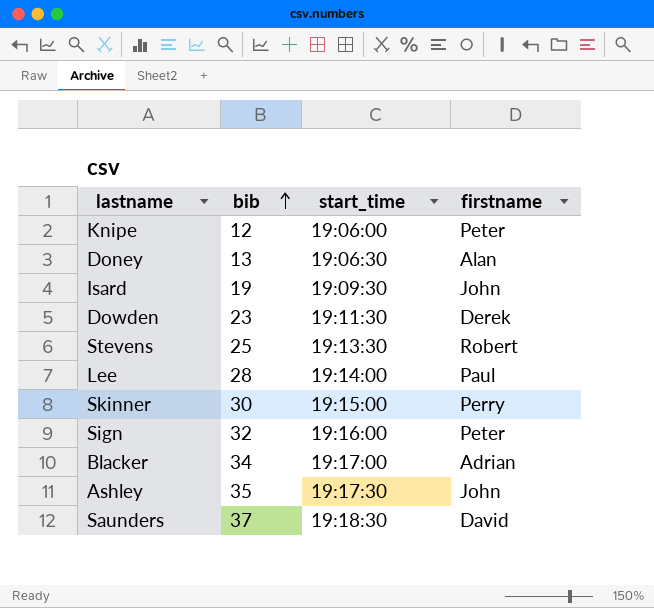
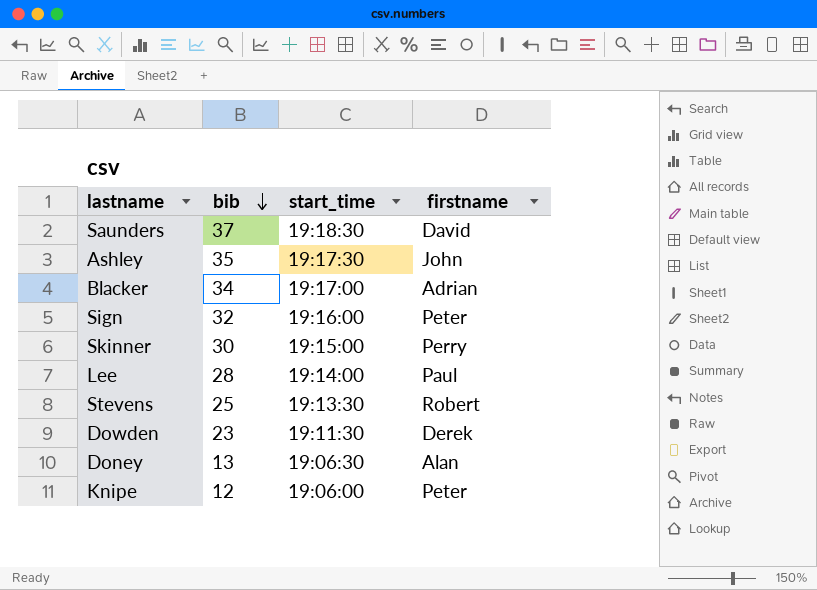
row order: bib ascending -> bib descending
row Isard: 19 | 19:09:30 | John -> none

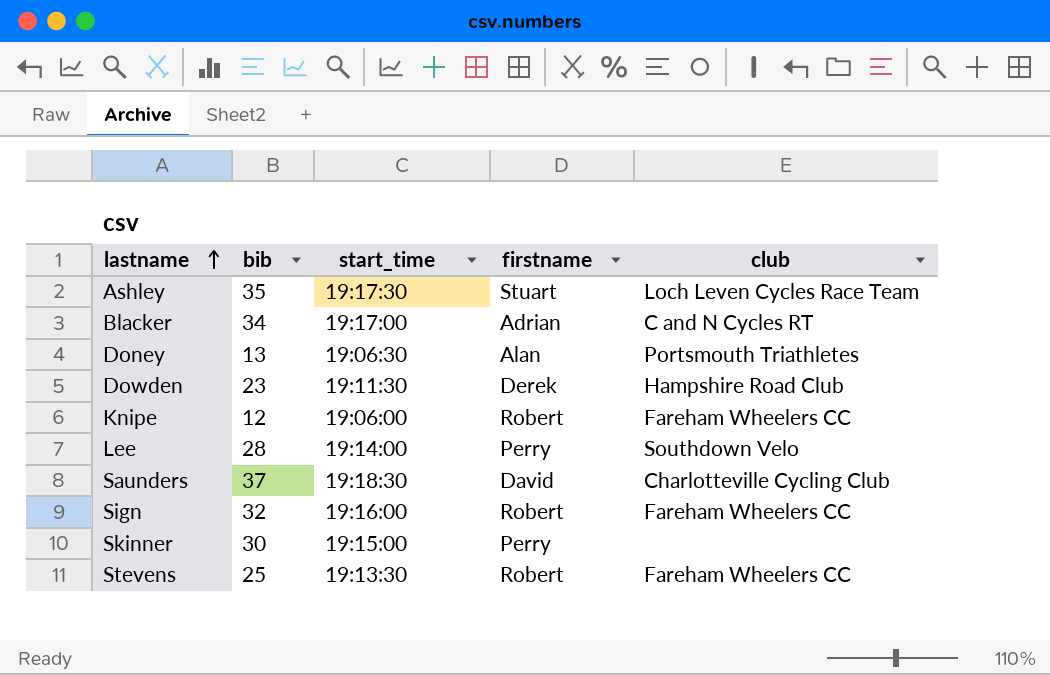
row order: bib descending -> lastname ascending
column club | position: none -> 5
Ashley | firstname: John -> Stuart
Knipe | firstname: Peter -> Robert
Lee | firstname: Paul -> Perry
Sign | firstname: Peter -> Robert

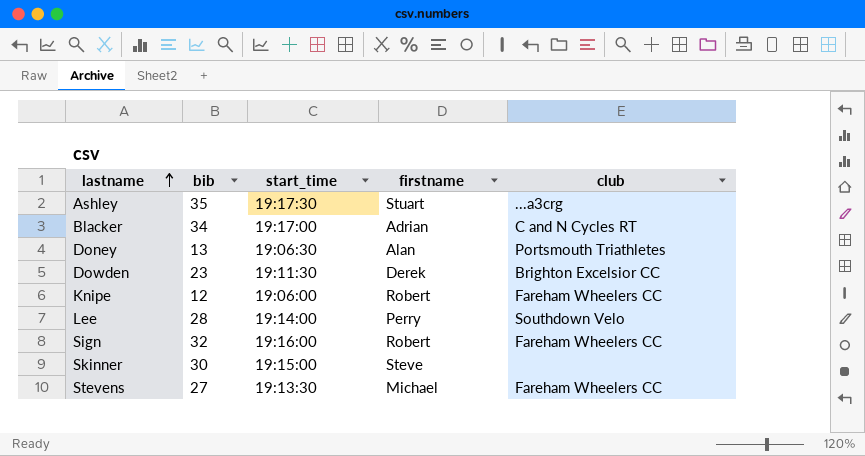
row Saunders: 37 | 19:18:30 | David | Charlotteville Cycling Club -> none
Ashley | club: Loch Leven Cycles Race Team -> ...a3crg
Dowden | club: Hampshire Road Club -> Brighton Excelsior CC
Skinner | firstname: Perry -> Steve
Stevens | bib: 25 -> 27
Stevens | firstname: Robert -> Michael

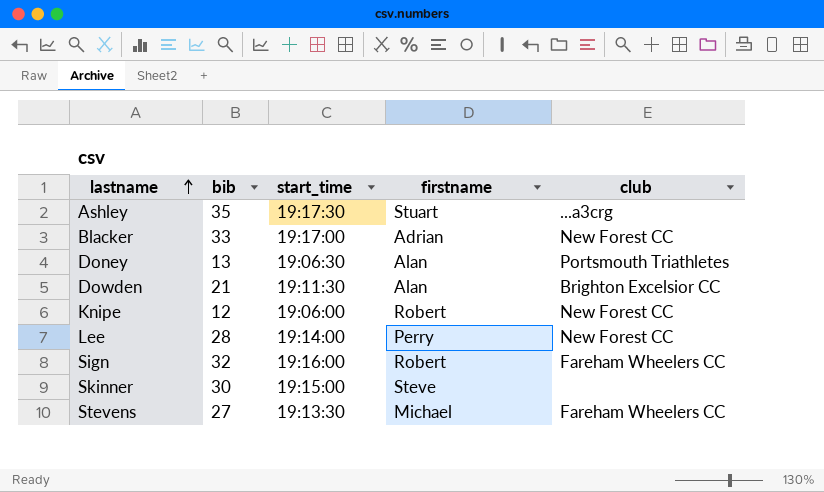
Blacker | bib: 34 -> 33
Blacker | club: C and N Cycles RT -> New Forest CC
Dowden | bib: 23 -> 21
Dowden | firstname: Derek -> Alan
Knipe | club: Fareham Wheelers CC -> New Forest CC
Lee | club: Southdown Velo -> New Forest CC

